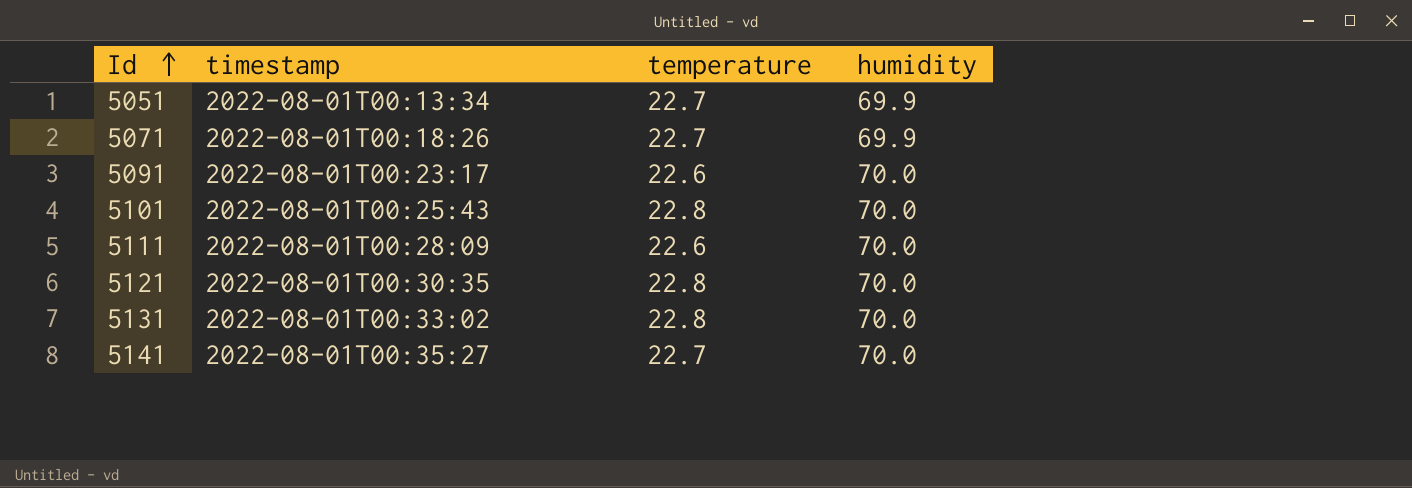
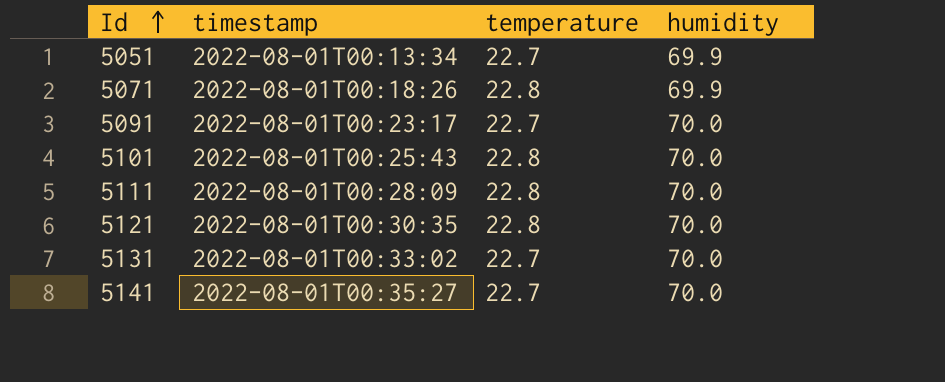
5071 | temperature: 22.7 -> 22.8
5091 | temperature: 22.6 -> 22.7
5111 | temperature: 22.6 -> 22.8
5131 | temperature: 22.8 -> 22.7

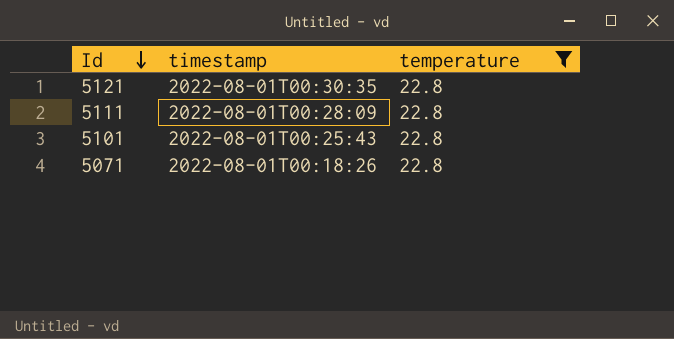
filter: none -> temperature = 22.8
row order: Id ascending -> Id descending
column humidity | position: 4 -> none

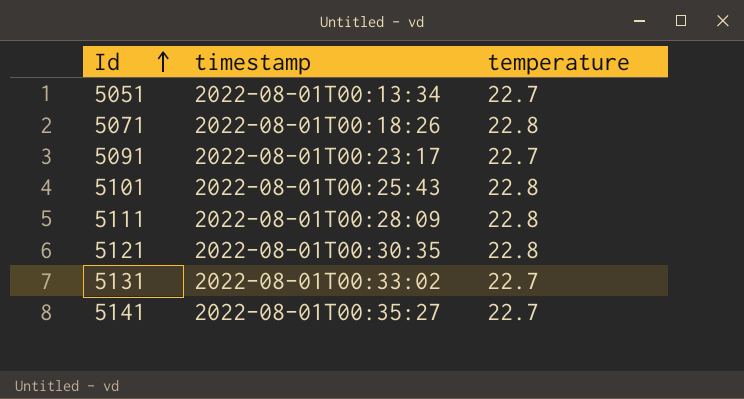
filter: temperature = 22.8 -> none
row order: Id descending -> Id ascending

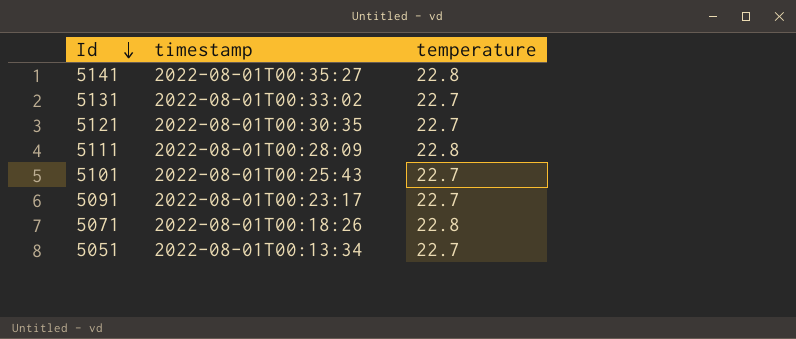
row order: Id ascending -> Id descending
5141 | temperature: 22.7 -> 22.8
5121 | temperature: 22.8 -> 22.7
5101 | temperature: 22.8 -> 22.7

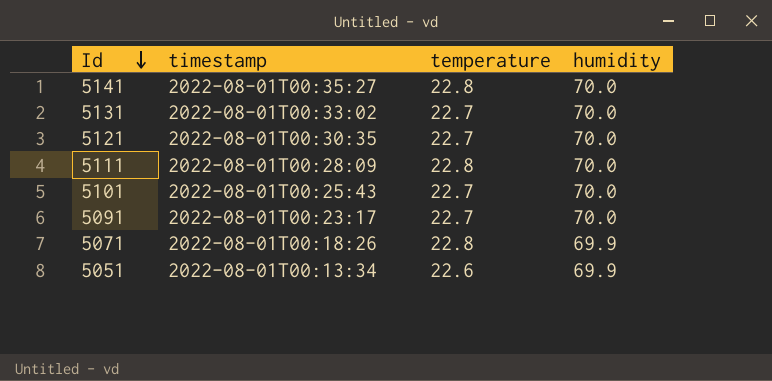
column humidity | position: none -> 4
5051 | temperature: 22.7 -> 22.6

